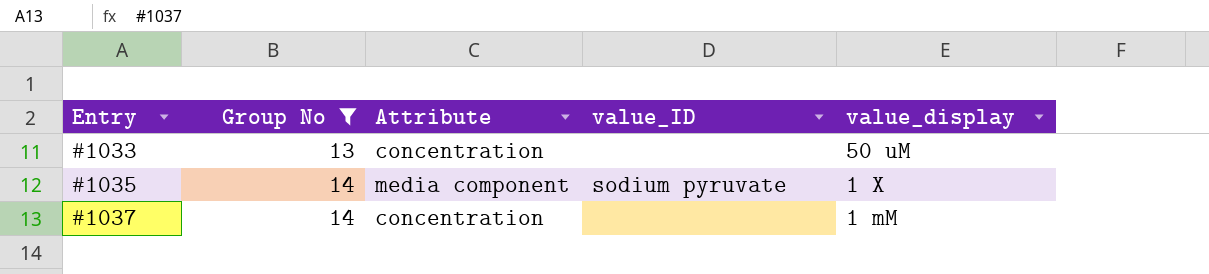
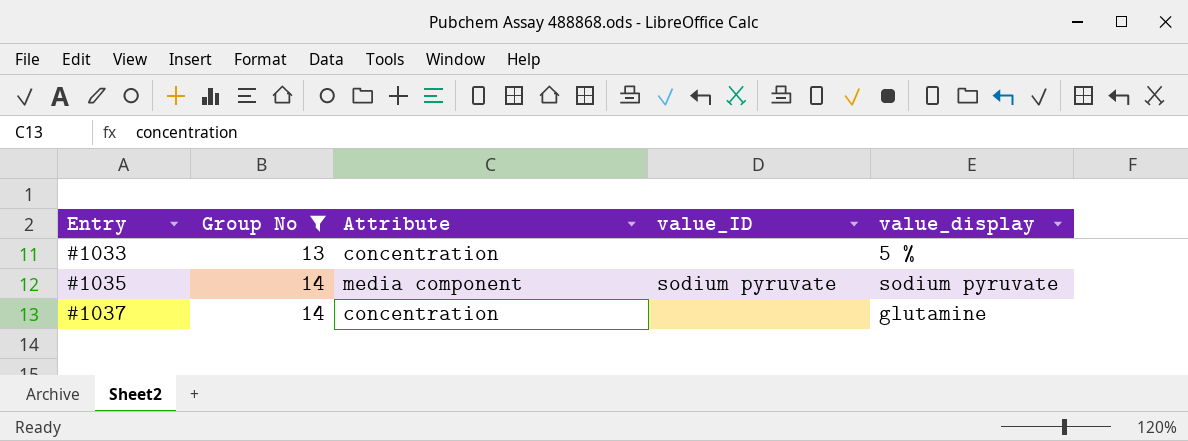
#1033 | value_display: 50 uM -> 5 %
#1035 | value_display: 1 X -> sodium pyruvate
#1037 | value_display: 1 mM -> glutamine

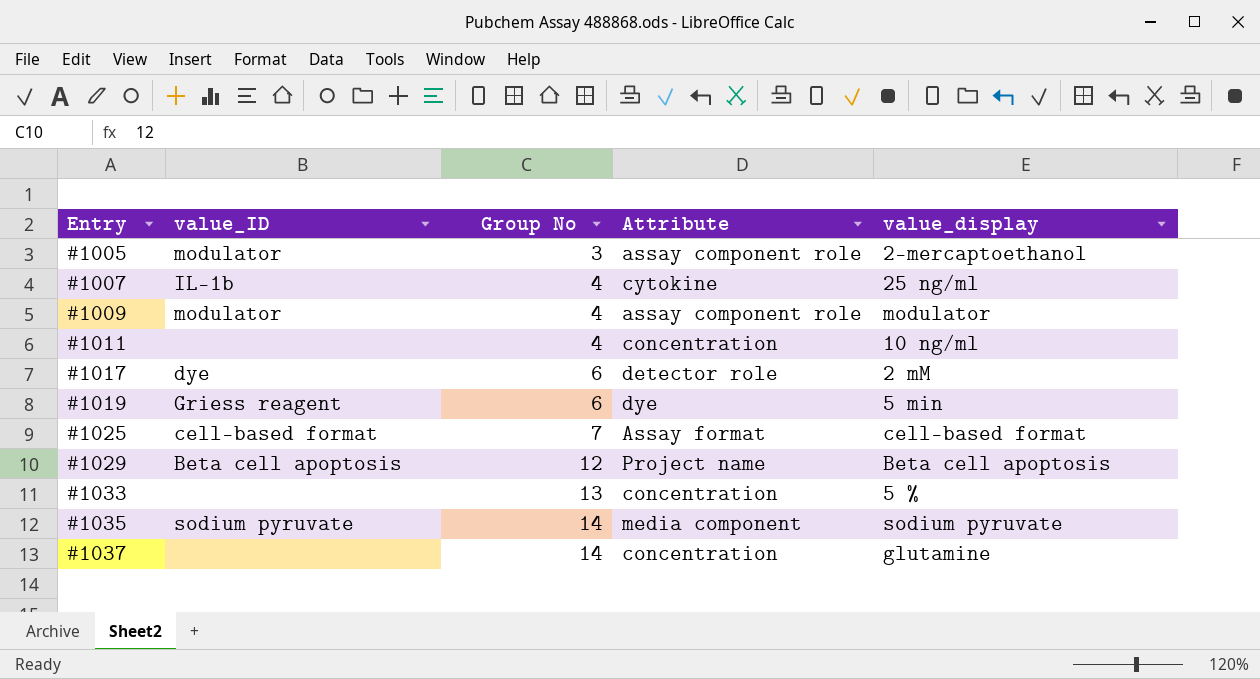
filter: Group No >= 13 -> none
column value_ID | position: 4 -> 2

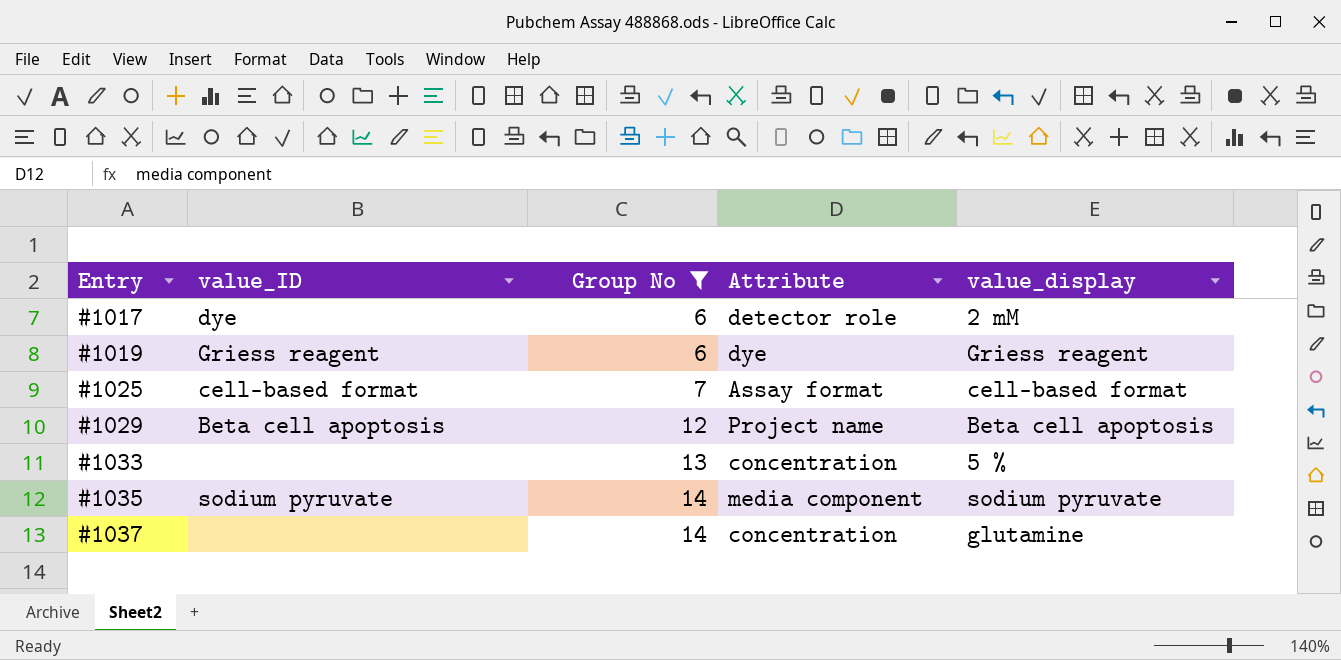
filter: none -> Group No >= 6
#1019 | value_display: 5 min -> Griess reagent

